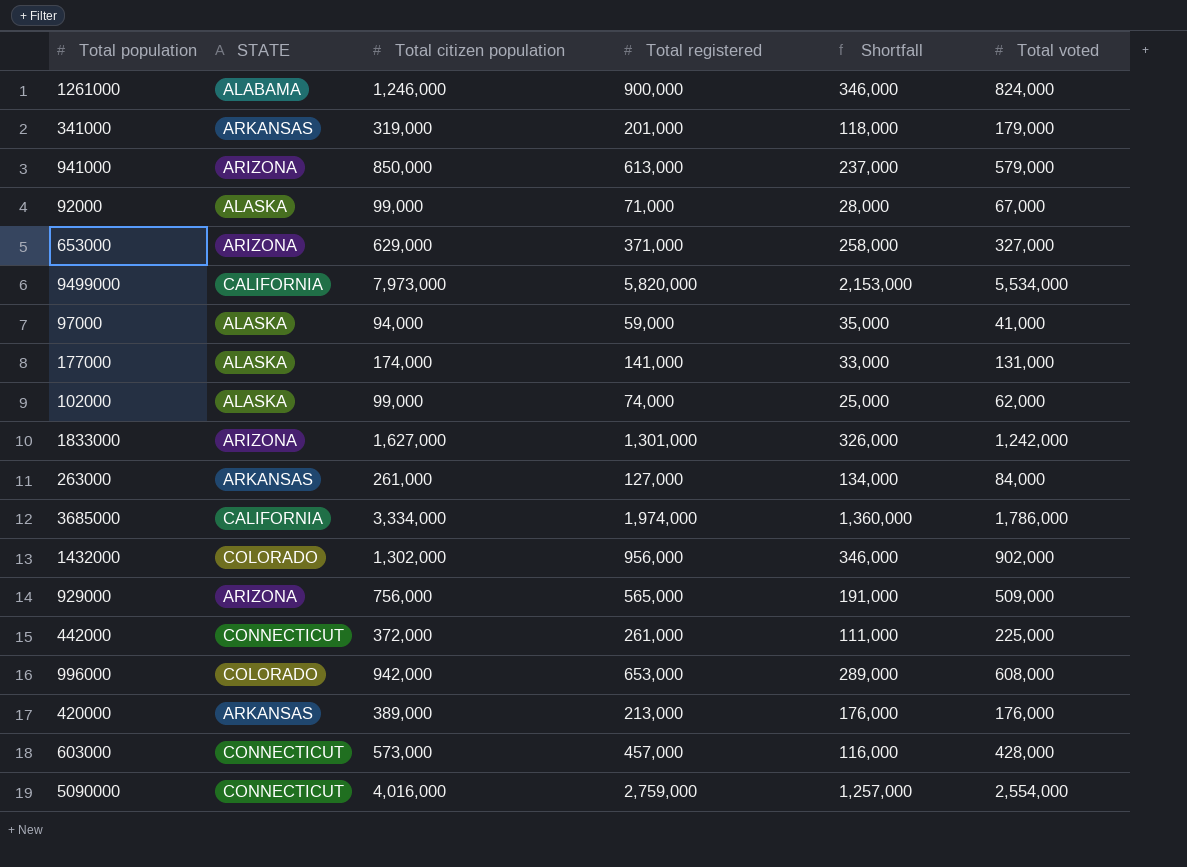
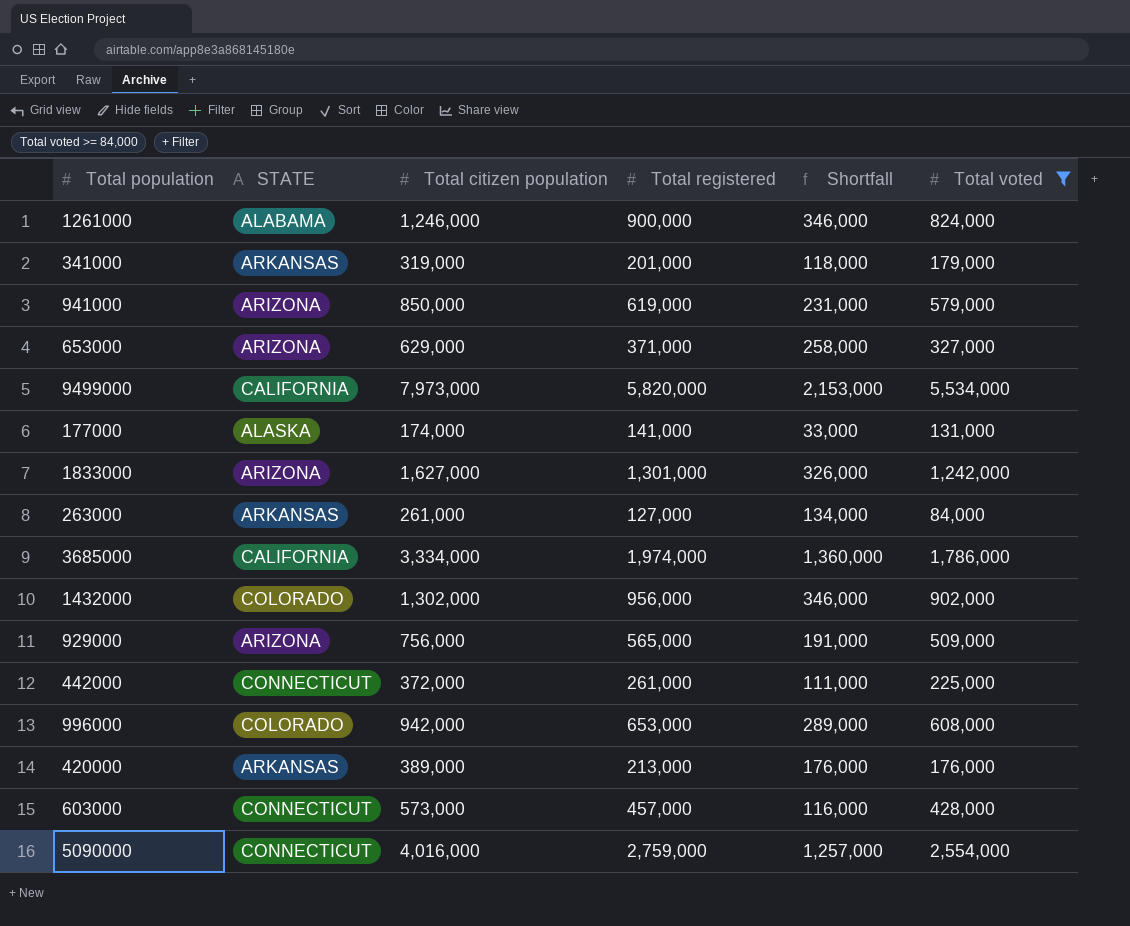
filter: none -> Total voted >= 84,000
941000 | Total registered: 613,000 -> 619,000
941000 | Shortfall: 237,000 -> 231,000

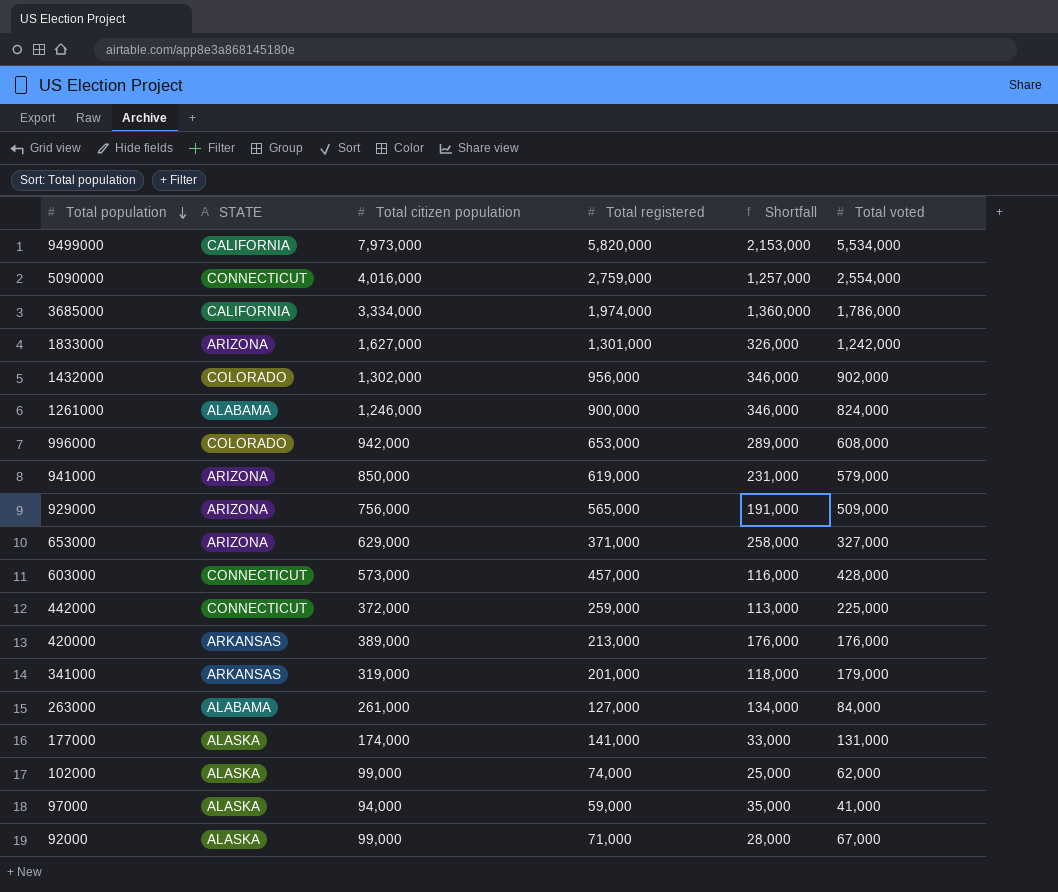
filter: Total voted >= 84,000 -> none
row order: none -> Total population descending
442000 | Total registered: 261,000 -> 259,000
442000 | Shortfall: 111,000 -> 113,000
263000 | STATE: ARKANSAS -> ALABAMA

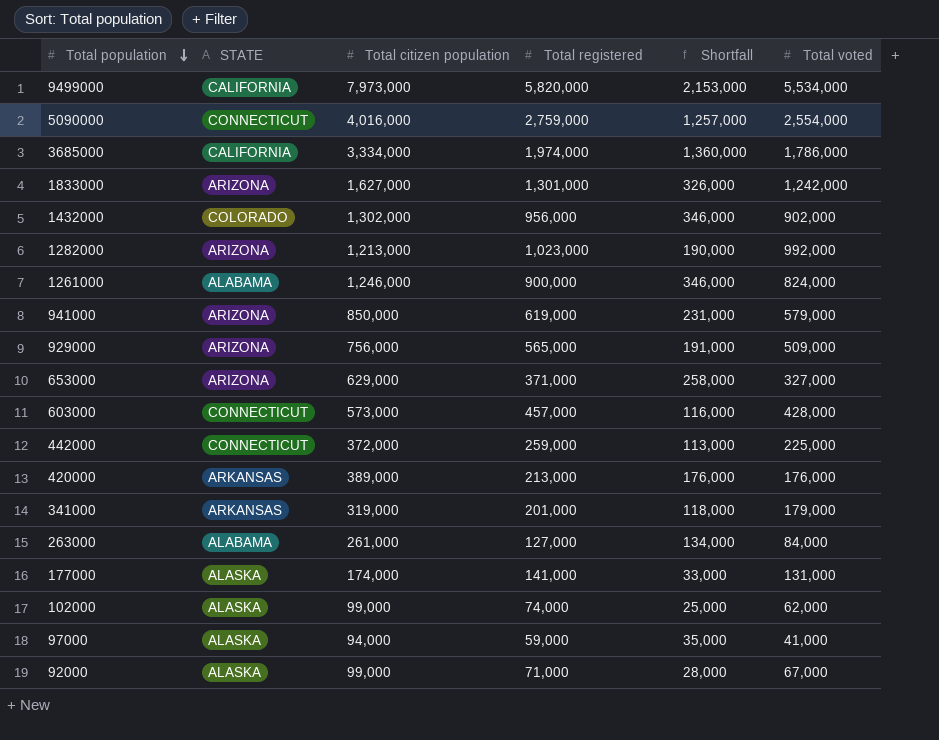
row 996000: COLORADO | 942,000 | 653,000 | 289,000 | 608,000 -> none
row 1282000: none -> ARIZONA | 1,213,000 | 1,023,000 | 190,000 | 992,000

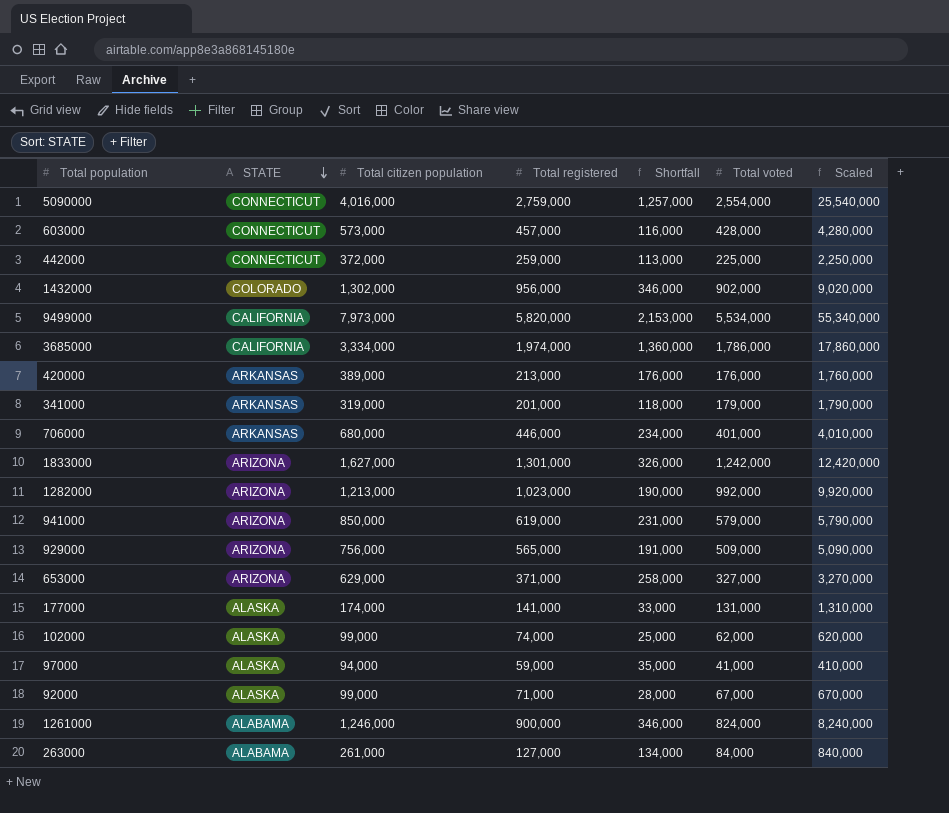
row order: Total population descending -> STATE descending
column Scaled | formula: none -> [Total voted] * 10
row 706000: none -> ARKANSAS | 680,000 | 446,000 | 234,000 | 401,000 | 4,010,000

